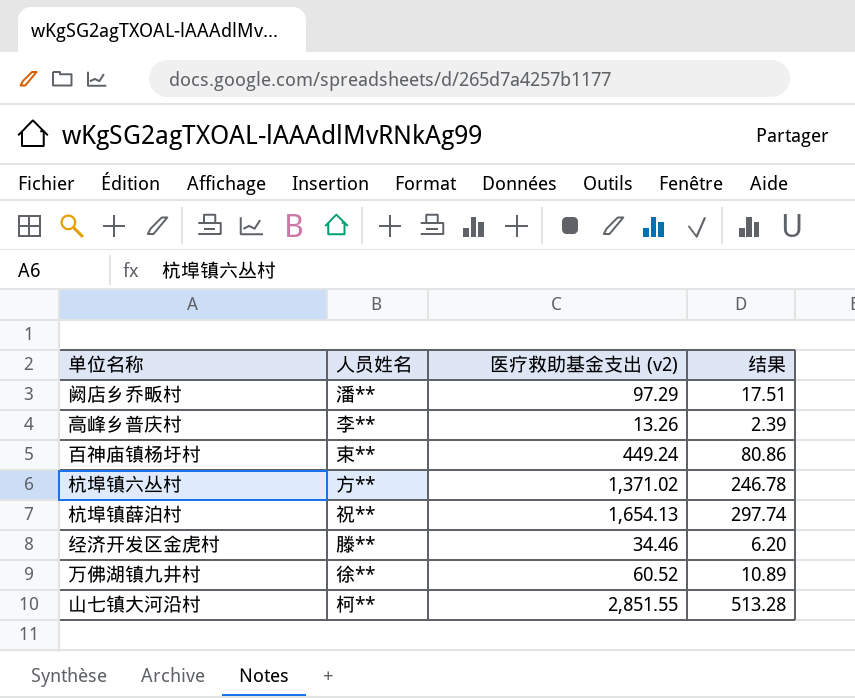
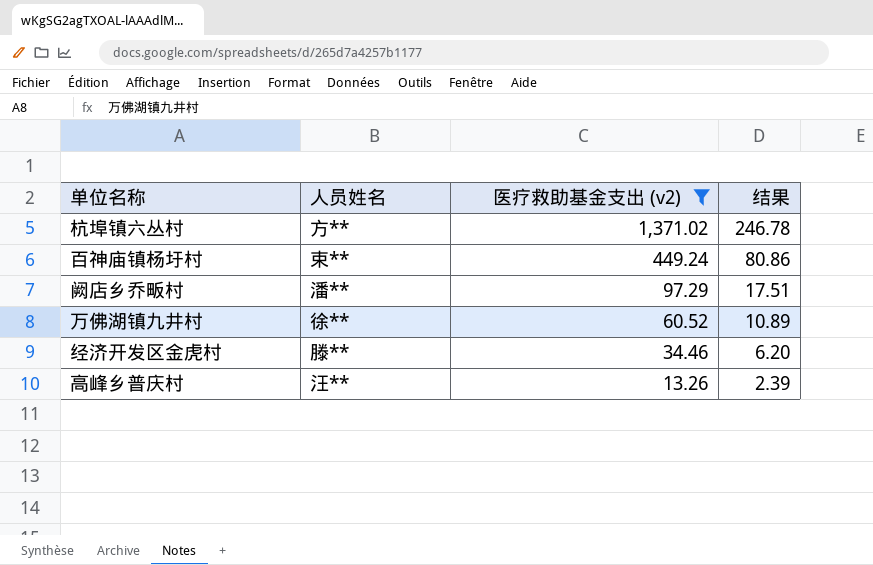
filter: none -> 医疗救助基金支出 (v2) <= 1,371.02
row order: none -> 医疗救助基金支出 (v2) descending
高峰乡普庆村 | 人员姓名: 李** -> 汪**

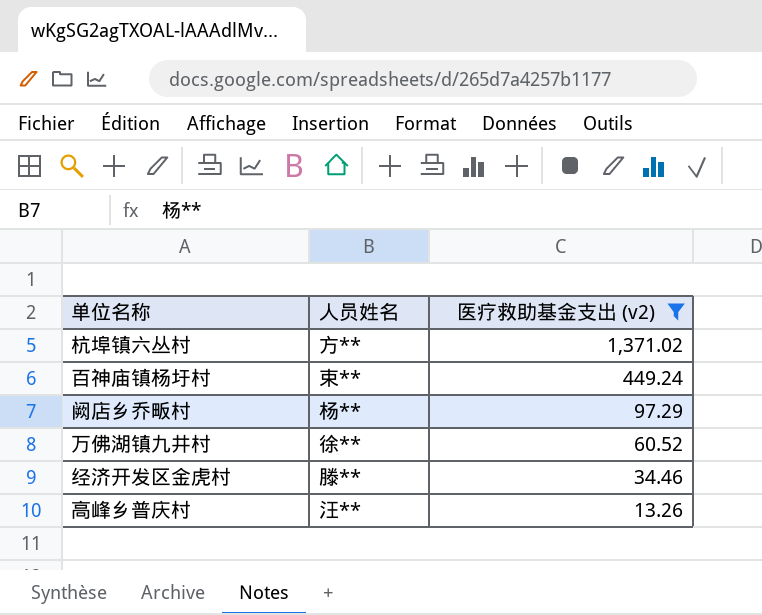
column 结果 | formula: [医疗救助基金支出 (v2)] * 0.18 -> none
阙店乡乔畈村 | 人员姓名: 潘** -> 杨**

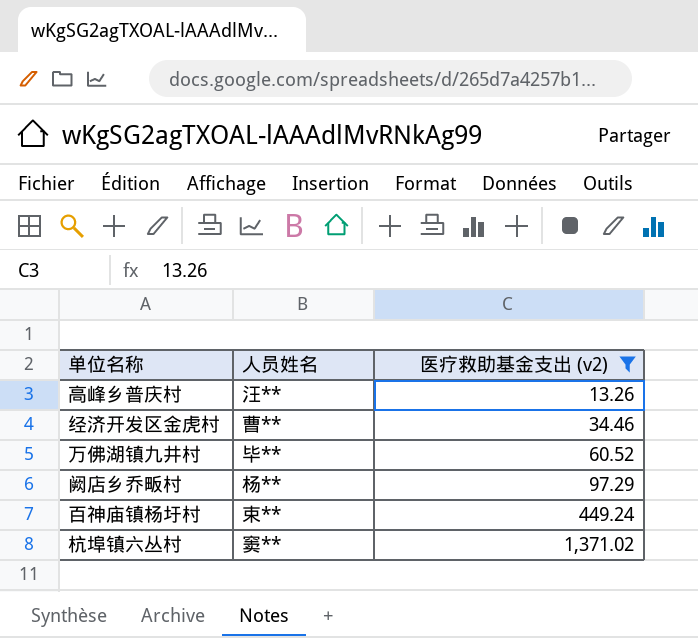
row order: 医疗救助基金支出 (v2) descending -> 医疗救助基金支出 (v2) ascending
经济开发区金虎村 | 人员姓名: 滕** -> 曹**
万佛湖镇九井村 | 人员姓名: 徐** -> 毕**
杭埠镇六丛村 | 人员姓名: 方** -> 窦**

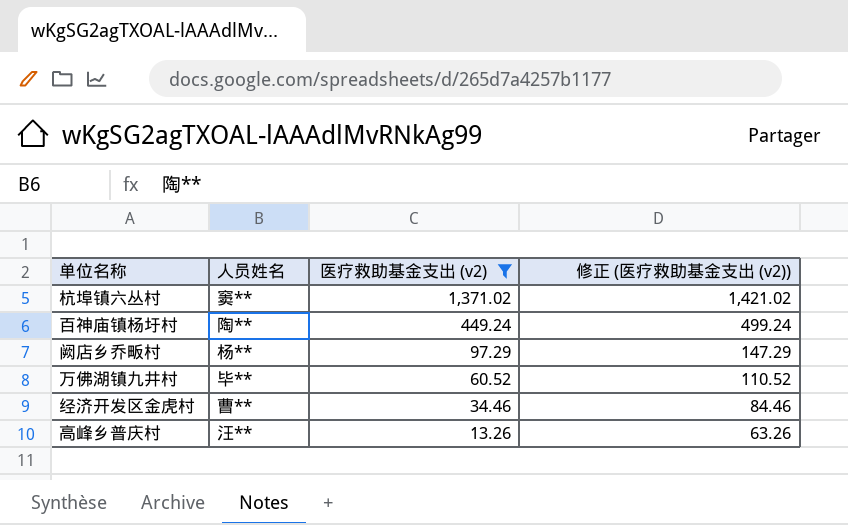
row order: 医疗救助基金支出 (v2) ascending -> 医疗救助基金支出 (v2) descending
column 修正 (医疗救助基金支出 (v2)) | formula: none -> [医疗救助基金支出 (v2)] + 50
百神庙镇杨圩村 | 人员姓名: 束** -> 陶**

